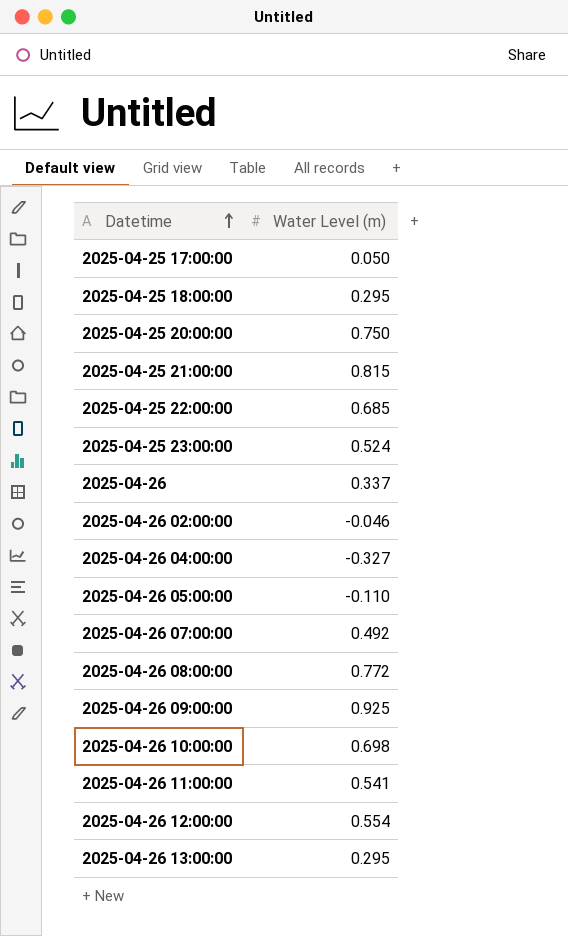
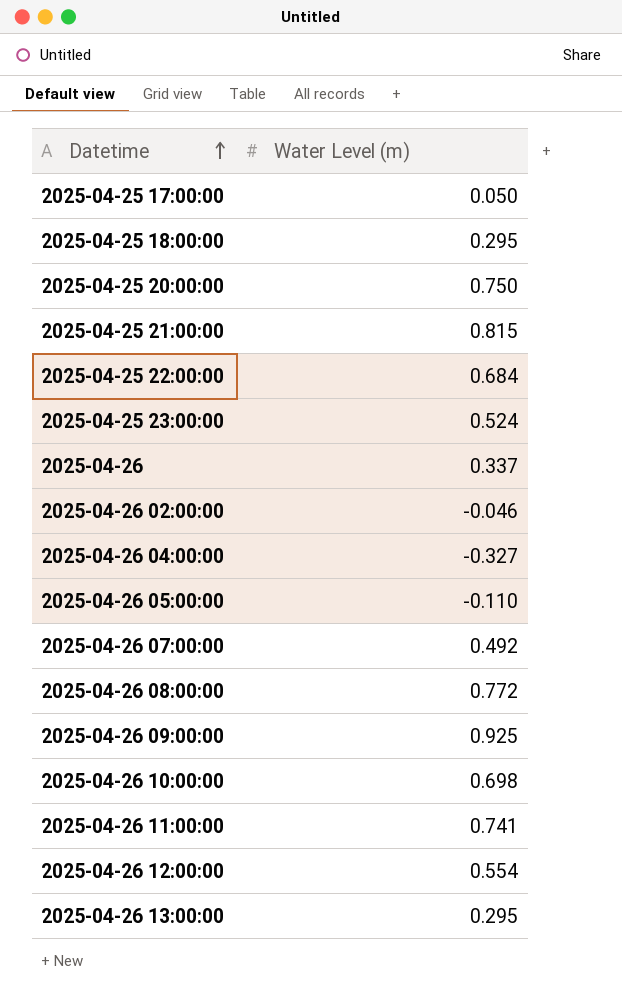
2025-04-25 22:00:00 | Water Level (m): 0.685 -> 0.684
2025-04-26 11:00:00 | Water Level (m): 0.541 -> 0.741

